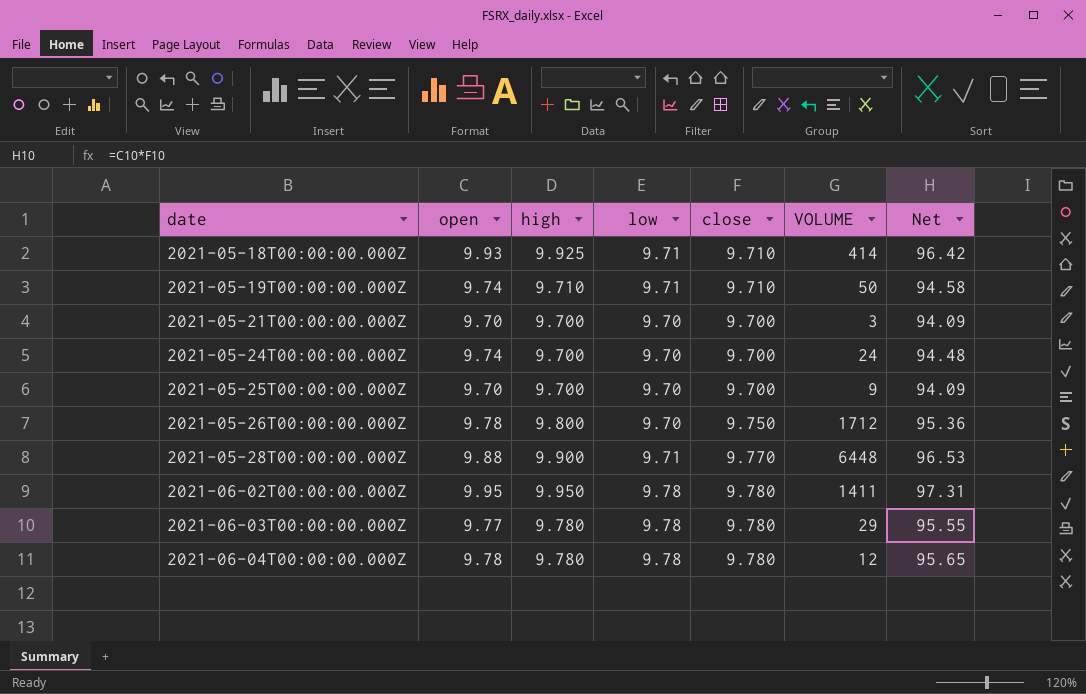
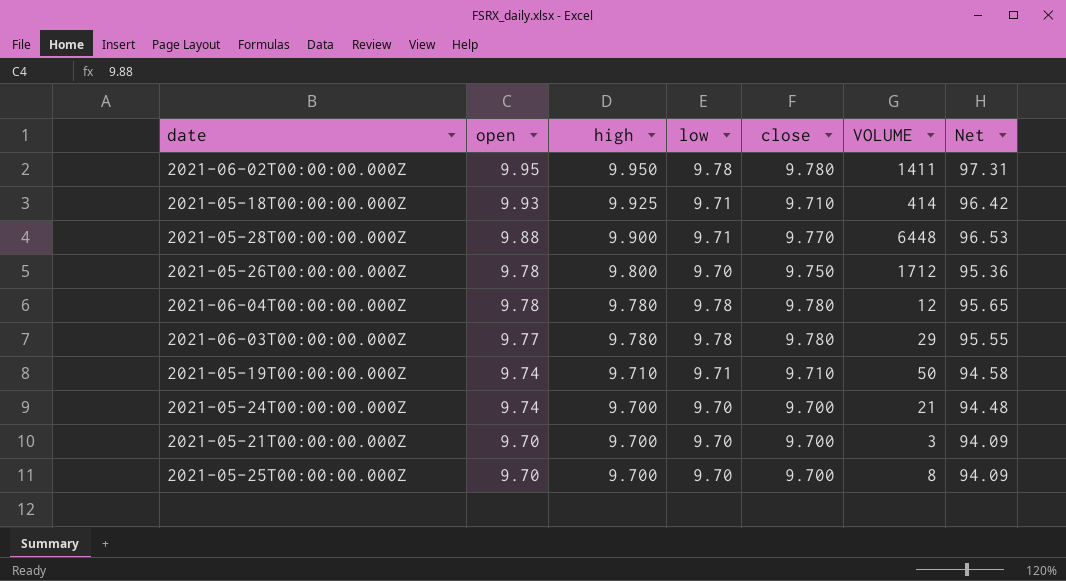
row order: date ascending -> open descending
2021-05-24T00:00:00.000Z | VOLUME: 24 -> 21
2021-05-25T00:00:00.000Z | VOLUME: 9 -> 8

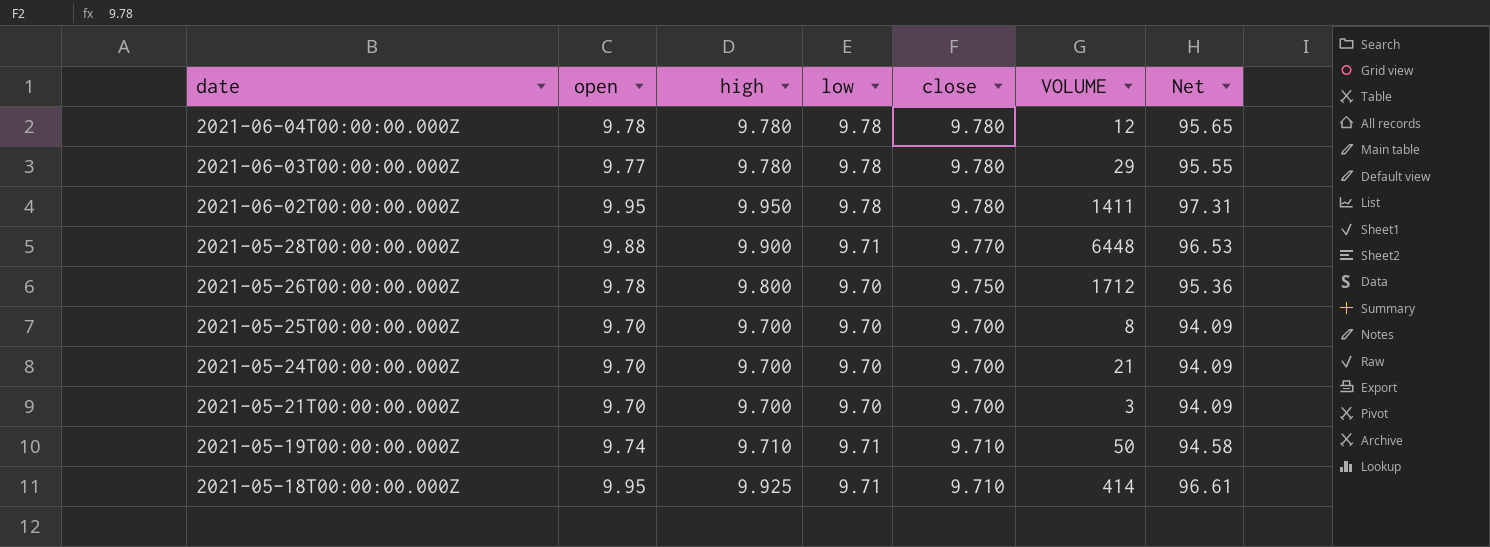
row order: open descending -> date descending
2021-05-24T00:00:00.000Z | open: 9.74 -> 9.70
2021-05-24T00:00:00.000Z | Net: 94.48 -> 94.09
2021-05-18T00:00:00.000Z | open: 9.93 -> 9.95
2021-05-18T00:00:00.000Z | Net: 96.42 -> 96.61

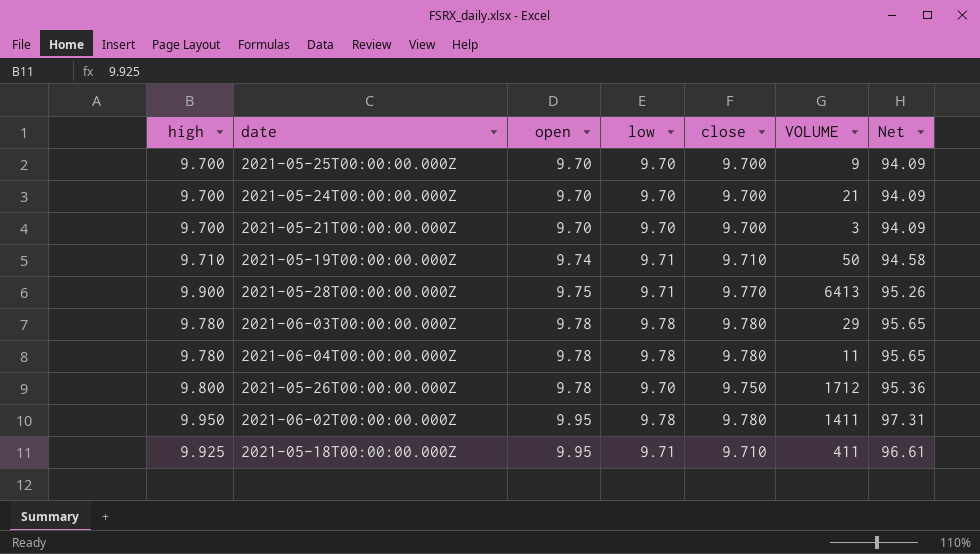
row order: date descending -> open ascending
column high | position: 3 -> 1
2021-05-25T00:00:00.000Z | VOLUME: 8 -> 9
2021-05-28T00:00:00.000Z | open: 9.88 -> 9.75
2021-05-28T00:00:00.000Z | VOLUME: 6448 -> 6413
2021-05-28T00:00:00.000Z | Net: 96.53 -> 95.26
2021-06-03T00:00:00.000Z | open: 9.77 -> 9.78
2021-06-03T00:00:00.000Z | Net: 95.55 -> 95.65
2021-06-04T00:00:00.000Z | VOLUME: 12 -> 11
2021-05-18T00:00:00.000Z | VOLUME: 414 -> 411

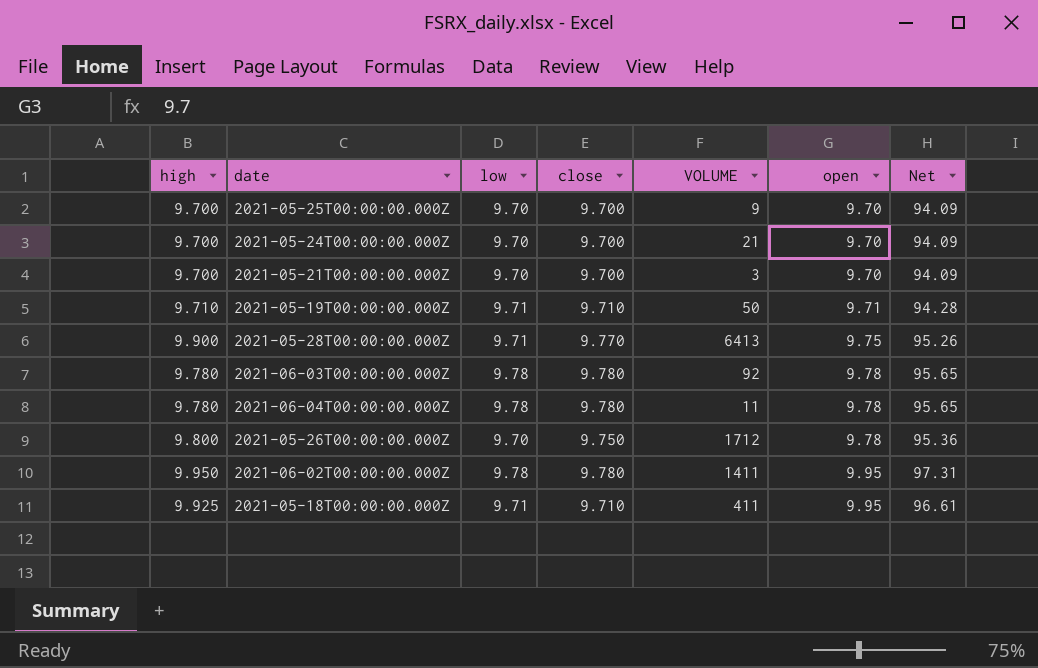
column open | position: 3 -> 6
2021-05-19T00:00:00.000Z | open: 9.74 -> 9.71
2021-05-19T00:00:00.000Z | Net: 94.58 -> 94.28
2021-06-03T00:00:00.000Z | VOLUME: 29 -> 92

